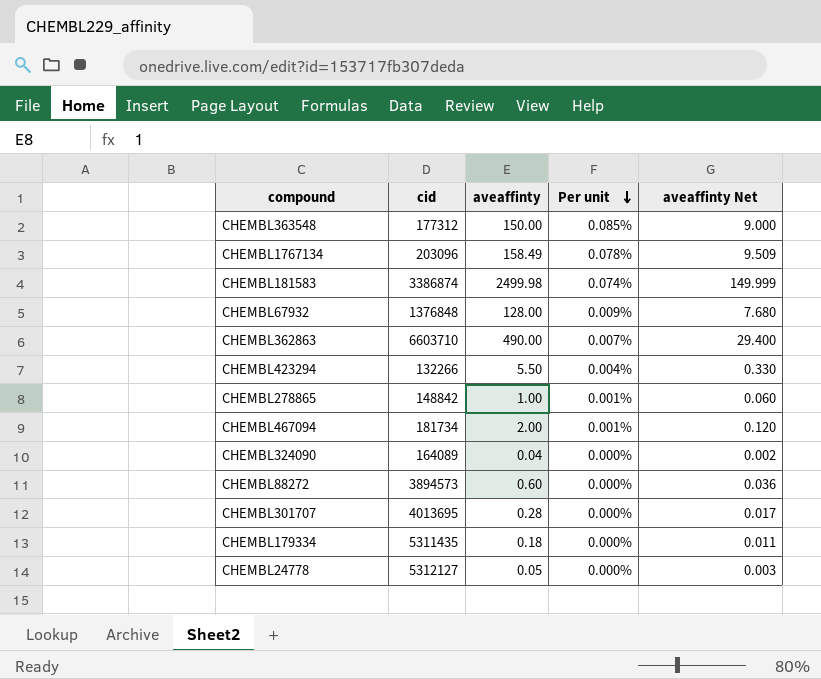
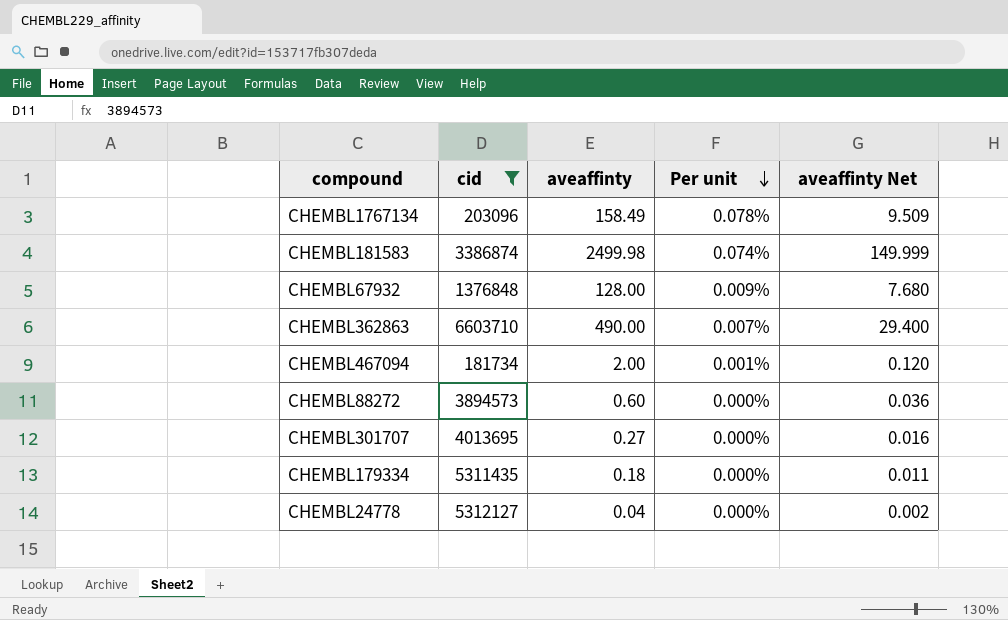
filter: none -> cid >= 181734
CHEMBL301707 | aveaffinty: 0.28 -> 0.27
CHEMBL301707 | aveaffinty Net: 0.017 -> 0.016
CHEMBL24778 | aveaffinty: 0.05 -> 0.04
CHEMBL24778 | aveaffinty Net: 0.003 -> 0.002

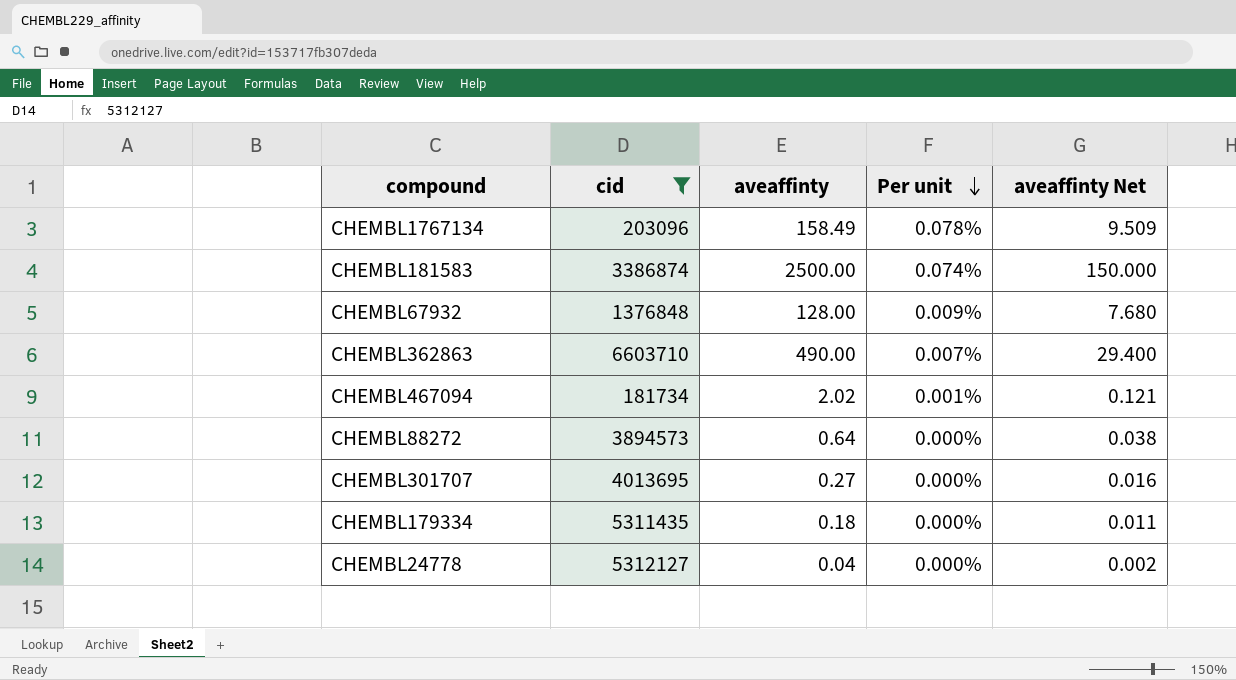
CHEMBL181583 | aveaffinty: 2499.98 -> 2500.00
CHEMBL181583 | aveaffinty Net: 149.999 -> 150.000
CHEMBL467094 | aveaffinty: 2.00 -> 2.02
CHEMBL467094 | aveaffinty Net: 0.120 -> 0.121
CHEMBL88272 | aveaffinty: 0.60 -> 0.64
CHEMBL88272 | aveaffinty Net: 0.036 -> 0.038

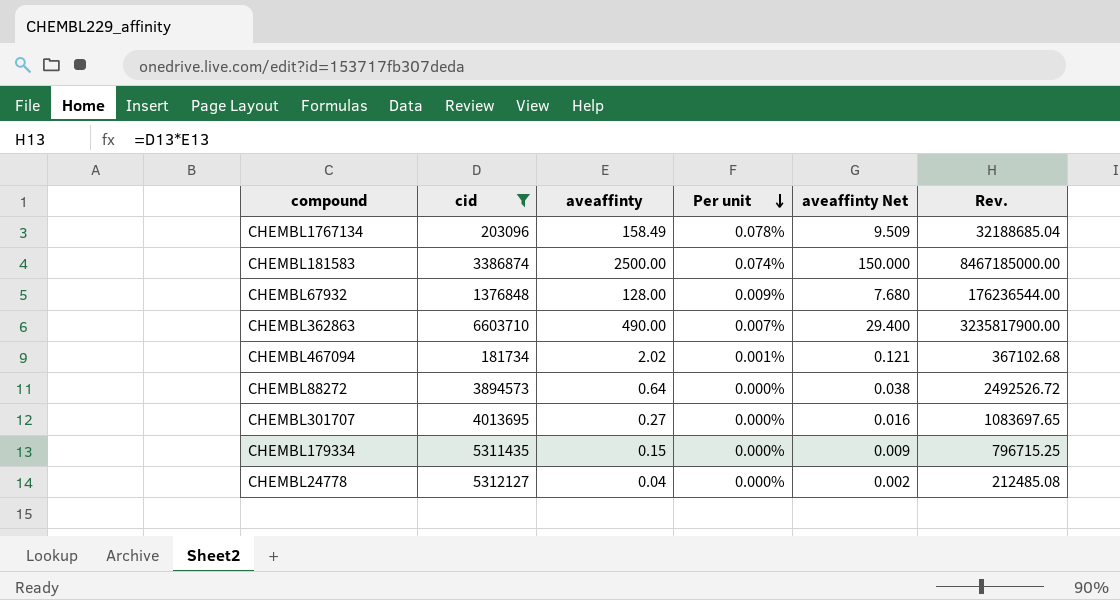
column Rev. | formula: none -> [cid] * [aveaffinty]
CHEMBL179334 | aveaffinty: 0.18 -> 0.15
CHEMBL179334 | aveaffinty Net: 0.011 -> 0.009

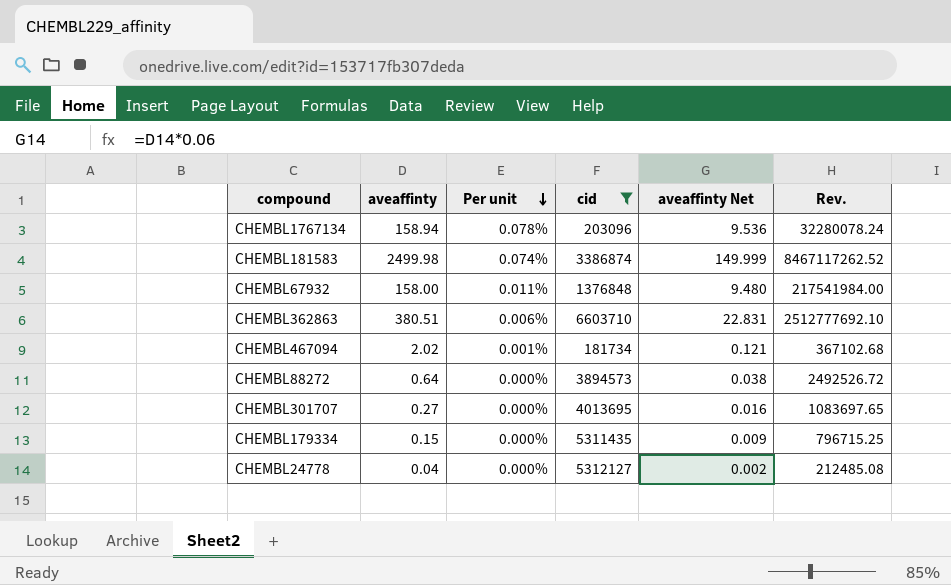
column cid | position: 2 -> 4
CHEMBL1767134 | aveaffinty: 158.49 -> 158.94
CHEMBL1767134 | aveaffinty Net: 9.509 -> 9.536
CHEMBL1767134 | Rev.: 32188685.04 -> 32280078.24
CHEMBL181583 | aveaffinty: 2500.00 -> 2499.98
CHEMBL181583 | aveaffinty Net: 150.000 -> 149.999
CHEMBL181583 | Rev.: 8467185000.00 -> 8467117262.52
CHEMBL67932 | aveaffinty: 128.00 -> 158.00
CHEMBL67932 | Per unit: 0.009% -> 0.011%
CHEMBL67932 | aveaffinty Net: 7.680 -> 9.480
CHEMBL67932 | Rev.: 176236544.00 -> 217541984.00
CHEMBL362863 | aveaffinty: 490.00 -> 380.51
CHEMBL362863 | Per unit: 0.007% -> 0.006%
CHEMBL362863 | aveaffinty Net: 29.400 -> 22.831
CHEMBL362863 | Rev.: 3235817900.00 -> 2512777692.10

